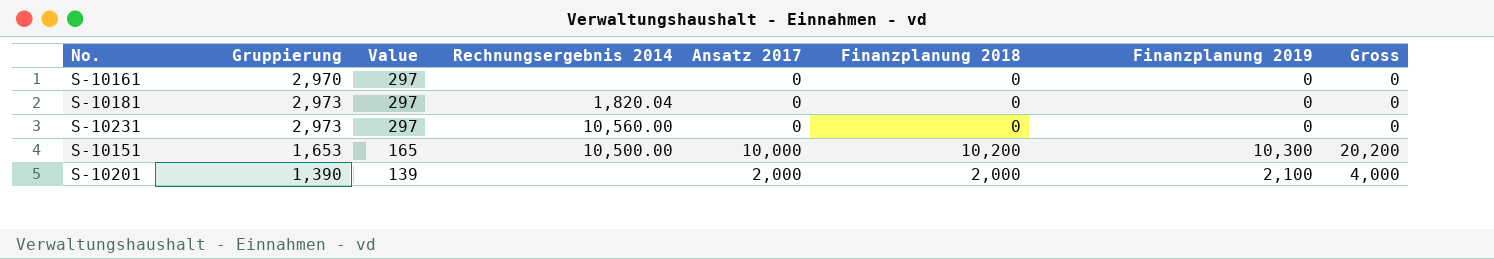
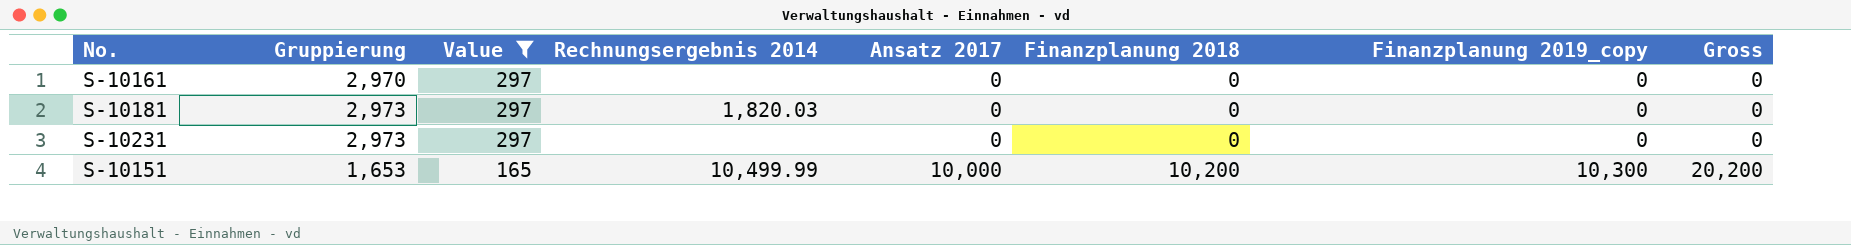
filter: none -> Value != 139
column name: Finanzplanung 2019 -> Finanzplanung 2019_copy
S-10181 | Rechnungsergebnis 2014: 1,820.04 -> 1,820.03
S-10231 | Rechnungsergebnis 2014: 10,560.00 -> none
S-10151 | Rechnungsergebnis 2014: 10,500.00 -> 10,499.99

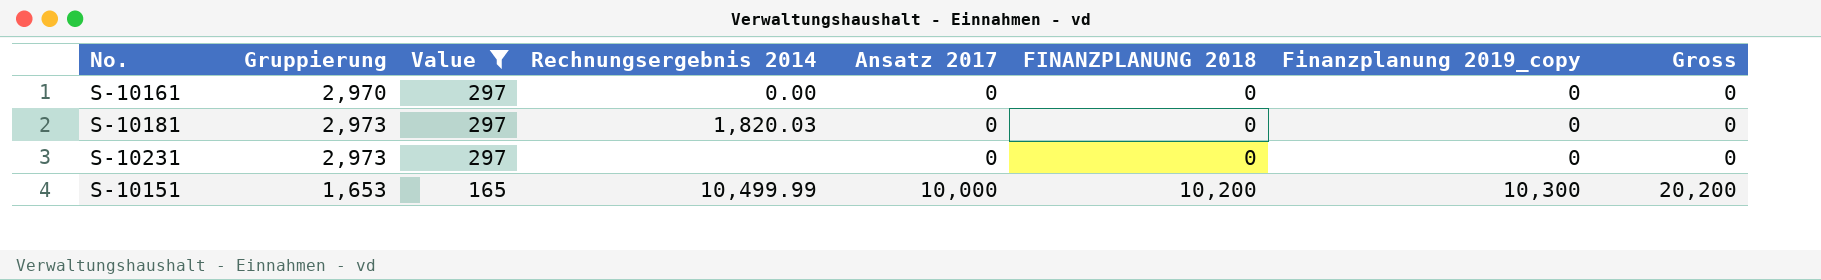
column name: Finanzplanung 2018 -> FINANZPLANUNG 2018
S-10161 | Rechnungsergebnis 2014: none -> 0.00

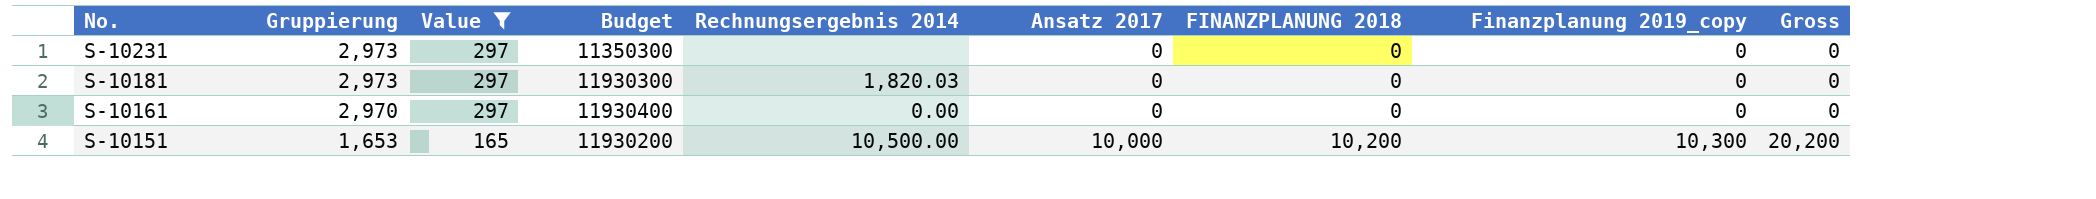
row order: Value descending -> No. descending
column Budget | position: none -> 4
S-10151 | Rechnungsergebnis 2014: 10,499.99 -> 10,500.00

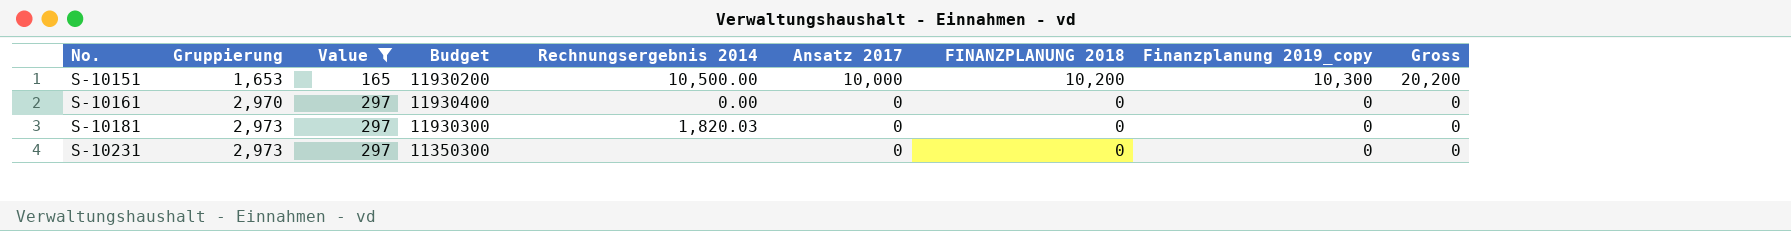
row order: No. descending -> No. ascending

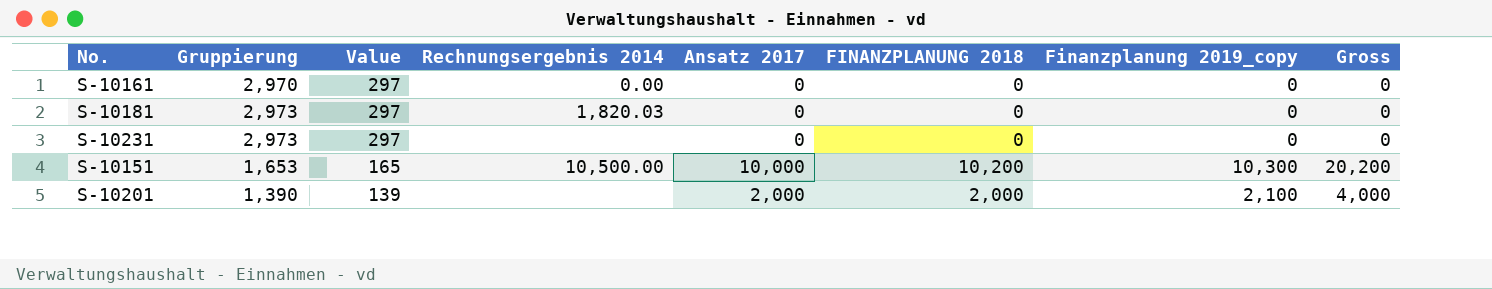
filter: Value != 139 -> none
row order: No. ascending -> Value descending
column Budget | position: 4 -> none

